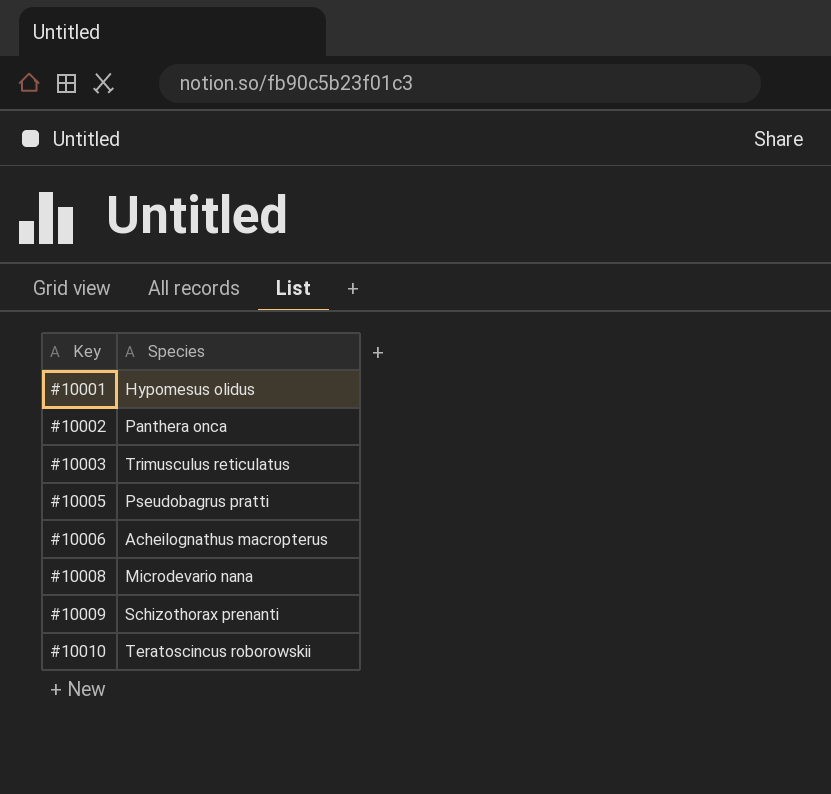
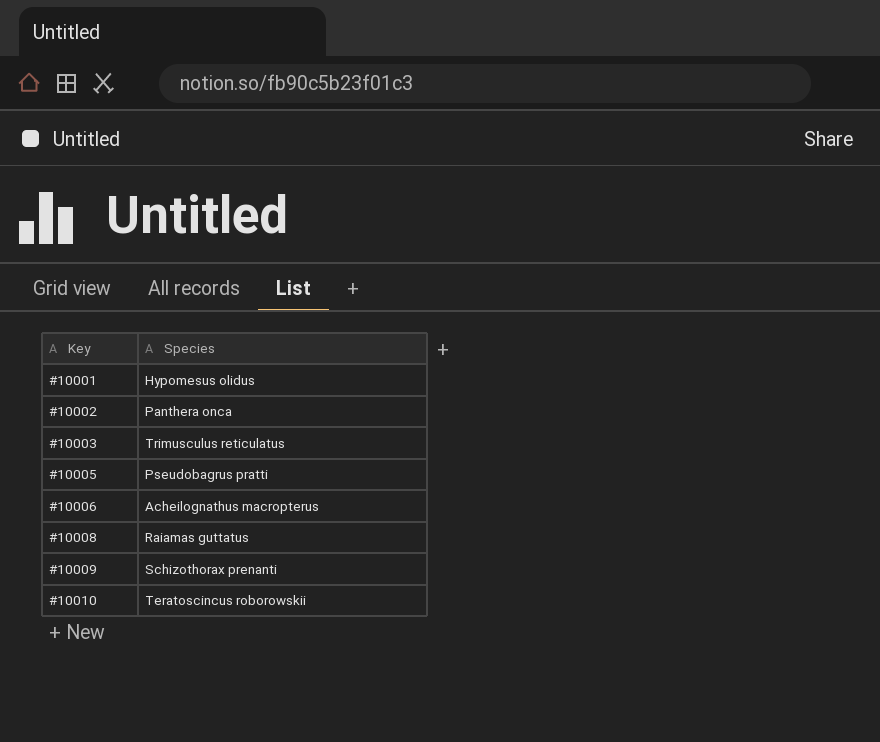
#10008 | Species: Microdevario nana -> Raiamas guttatus

